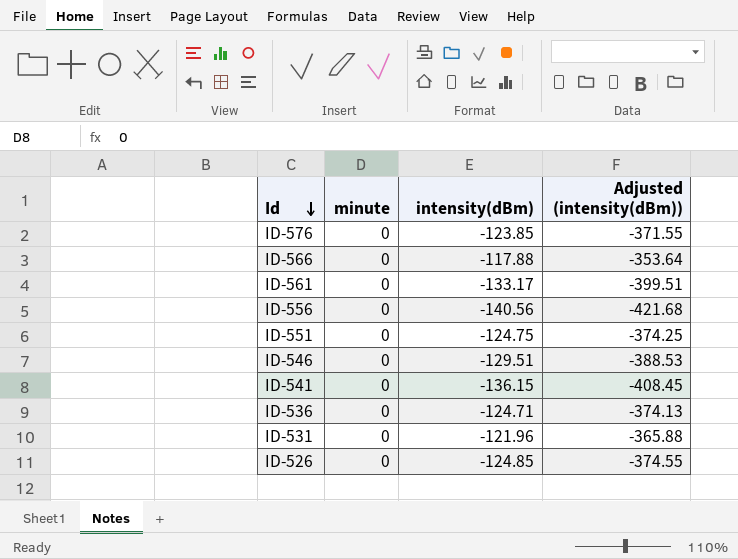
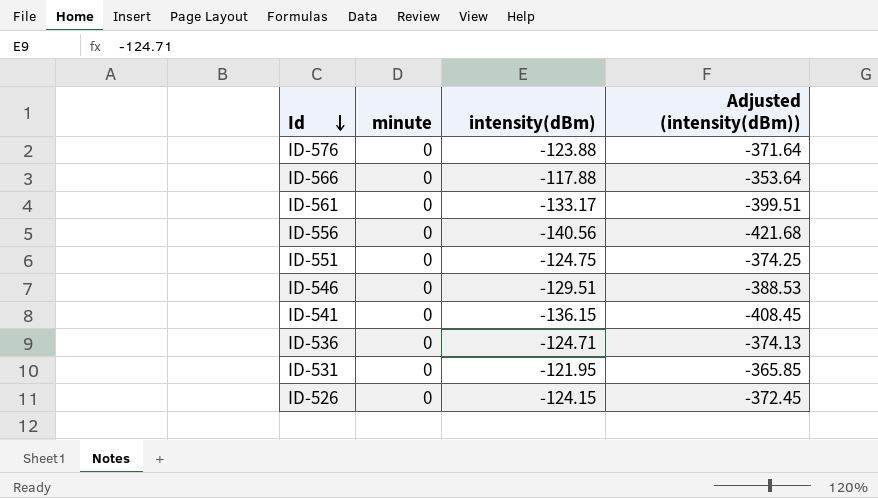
ID-576 | intensity(dBm): -123.85 -> -123.88
ID-576 | Adjusted (intensity(dBm)): -371.55 -> -371.64
ID-531 | intensity(dBm): -121.96 -> -121.95
ID-531 | Adjusted (intensity(dBm)): -365.88 -> -365.85
ID-526 | intensity(dBm): -124.85 -> -124.15
ID-526 | Adjusted (intensity(dBm)): -374.55 -> -372.45

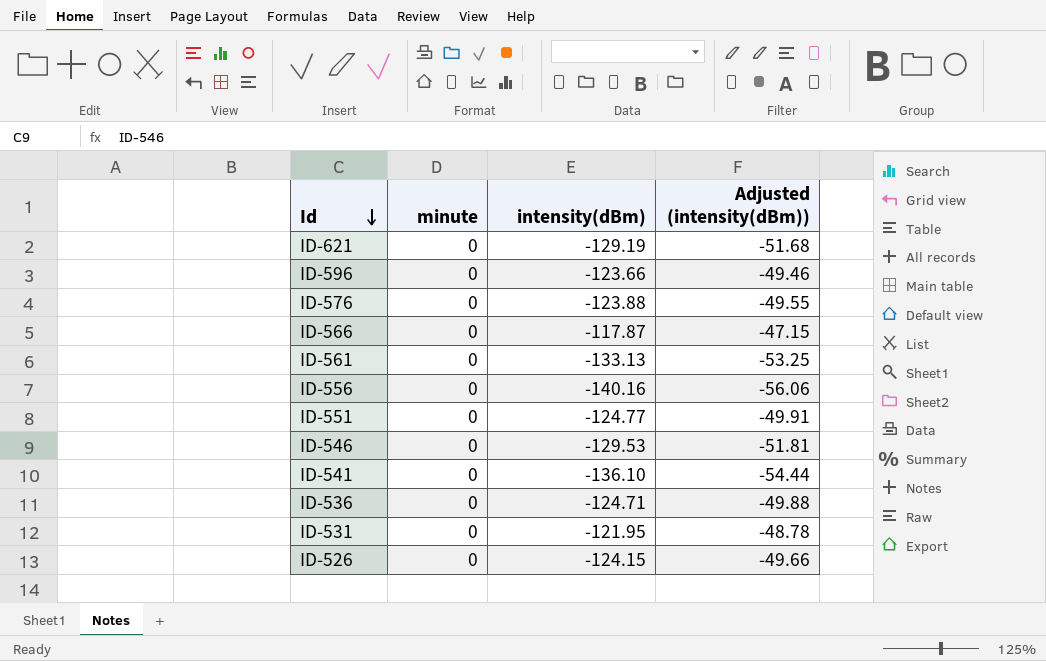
column Adjusted (intensity(dBm)) | formula: [intensity(dBm)] * 3 -> [intensity(dBm)] * 0.4
row ID-621: none -> 0 | -129.19 | -51.68
row ID-596: none -> 0 | -123.66 | -49.46
ID-566 | intensity(dBm): -117.88 -> -117.87
ID-561 | intensity(dBm): -133.17 -> -133.13
ID-556 | intensity(dBm): -140.56 -> -140.16
ID-551 | intensity(dBm): -124.75 -> -124.77
ID-546 | intensity(dBm): -129.51 -> -129.53
ID-541 | intensity(dBm): -136.15 -> -136.10

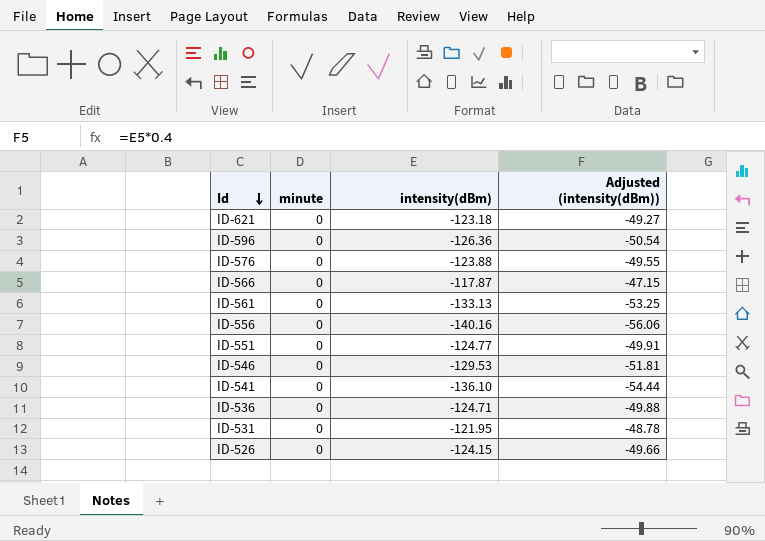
ID-621 | intensity(dBm): -129.19 -> -123.18
ID-621 | Adjusted (intensity(dBm)): -51.68 -> -49.27
ID-596 | intensity(dBm): -123.66 -> -126.36
ID-596 | Adjusted (intensity(dBm)): -49.46 -> -50.54

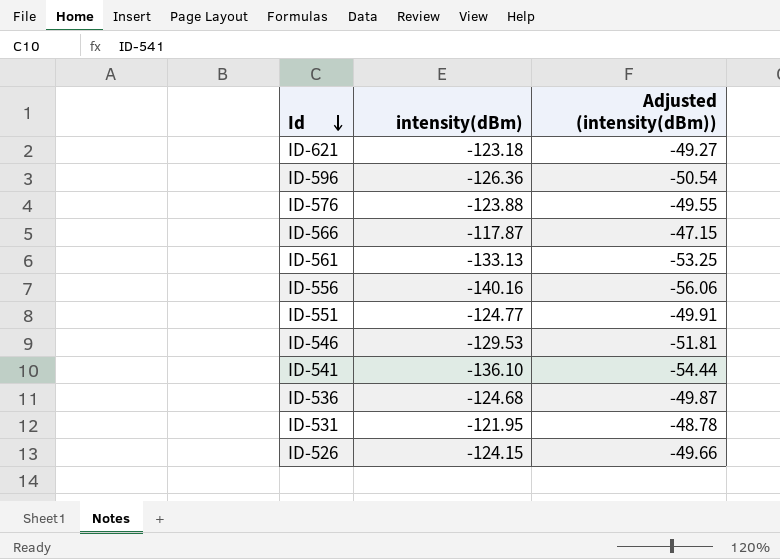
column minute | position: 2 -> none
ID-536 | intensity(dBm): -124.71 -> -124.68
ID-536 | Adjusted (intensity(dBm)): -49.88 -> -49.87

